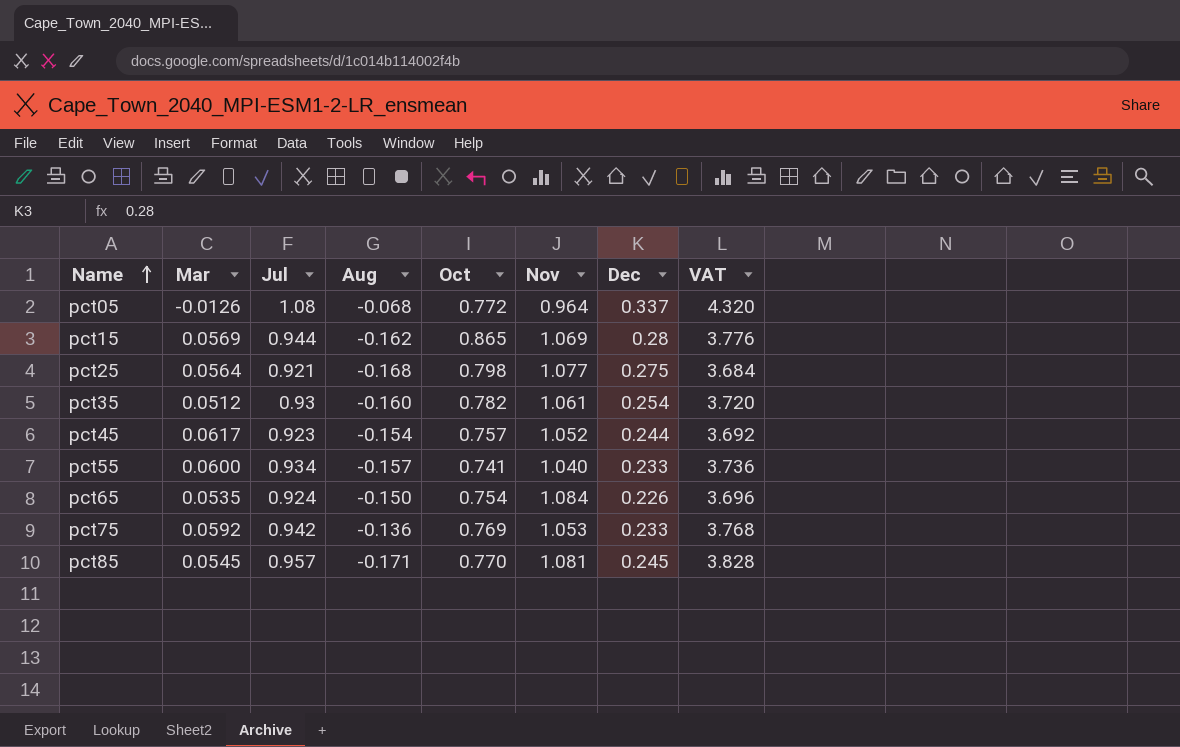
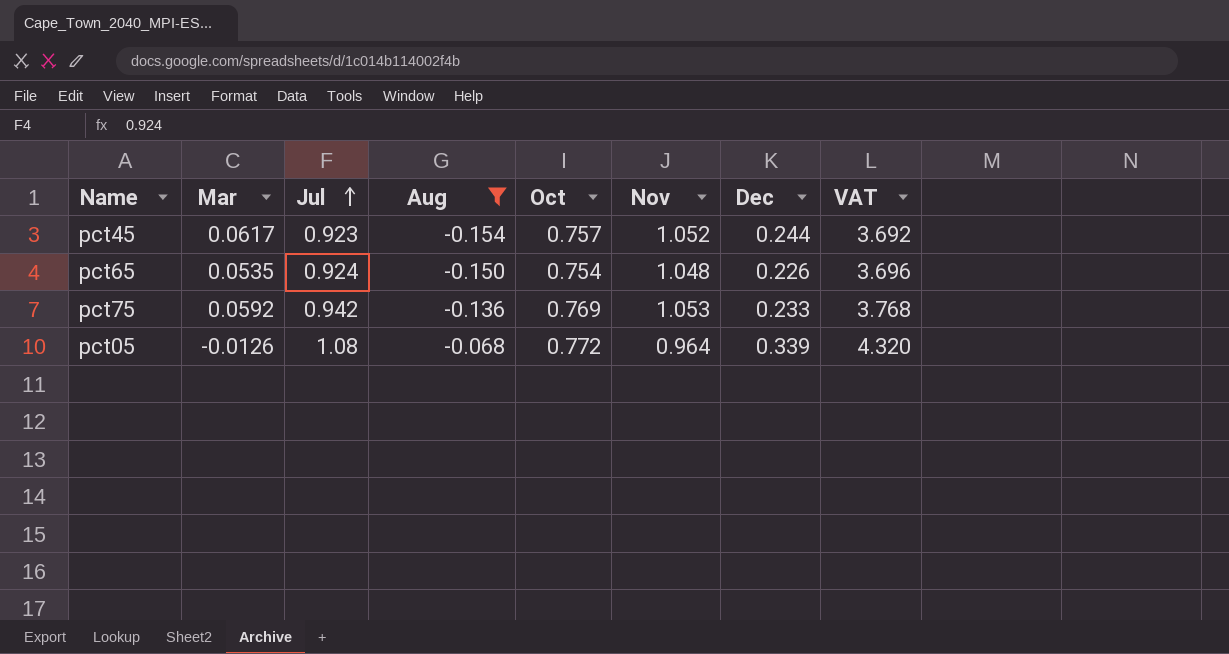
filter: none -> Aug >= -0.154
row order: Name ascending -> Jul ascending
pct65 | Nov: 1.084 -> 1.048
pct05 | Dec: 0.337 -> 0.339

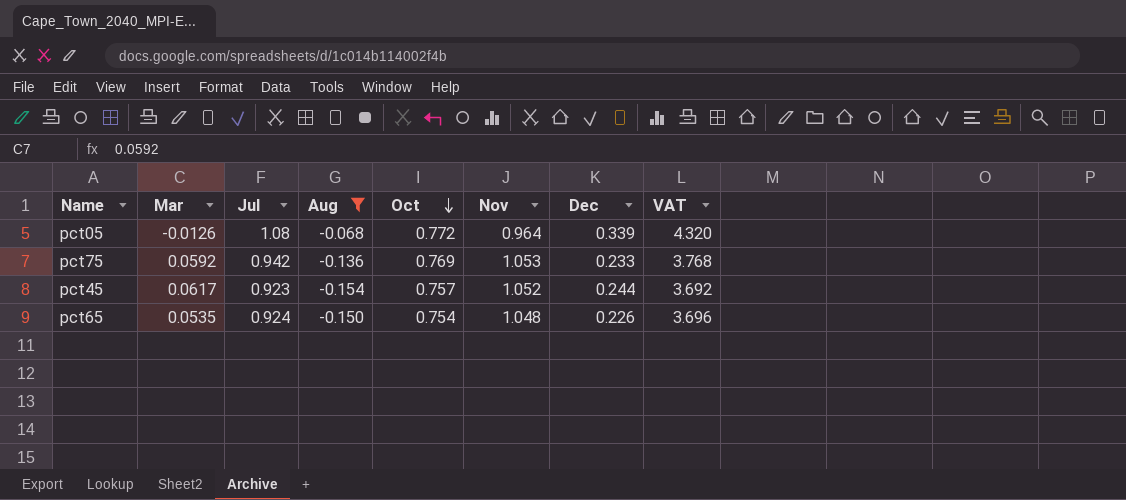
row order: Jul ascending -> Oct descending

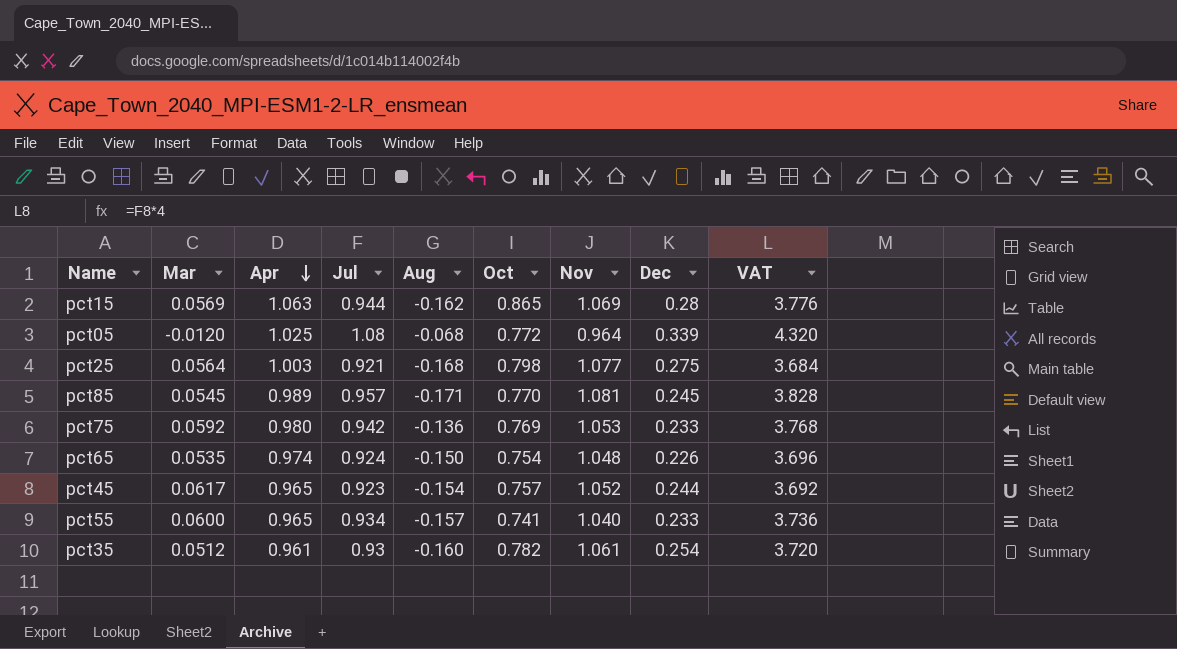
filter: Aug >= -0.154 -> none
row order: Oct descending -> Apr descending
column Apr | position: none -> 3
pct05 | Mar: -0.0126 -> -0.0120

